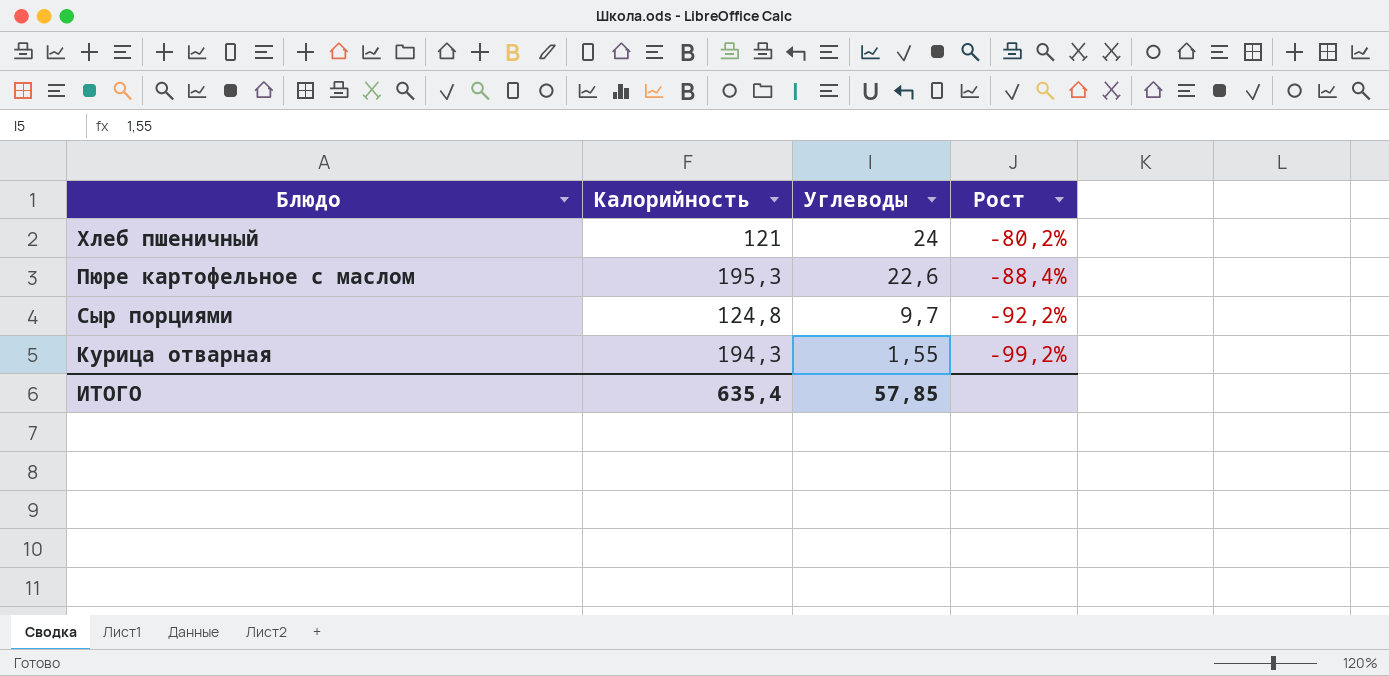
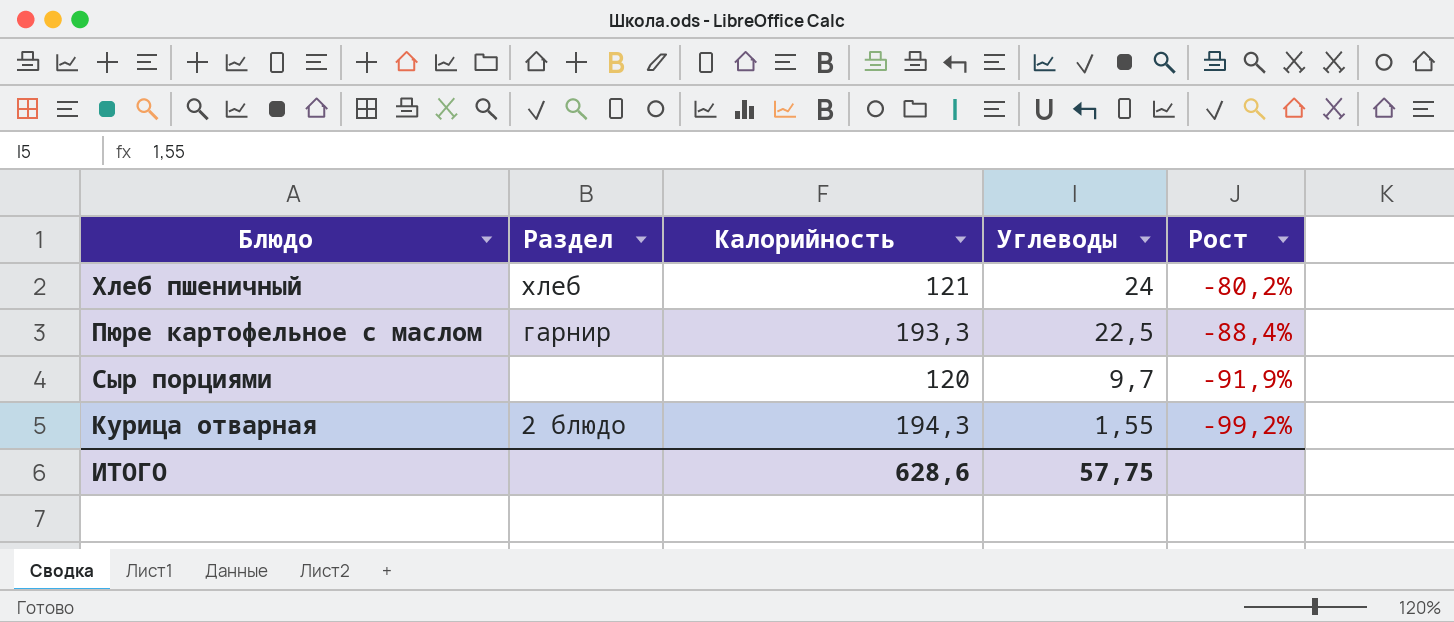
column Раздел | position: none -> 2
Пюре картофельное с маслом | Калорийность: 195,3 -> 193,3
Пюре картофельное с маслом | Углеводы: 22,6 -> 22,5
Сыр порциями | Калорийность: 124,8 -> 120
Сыр порциями | Рост: -92,2% -> -91,9%
ИТОГО | Калорийность: 635,4 -> 628,6
ИТОГО | Углеводы: 57,85 -> 57,75

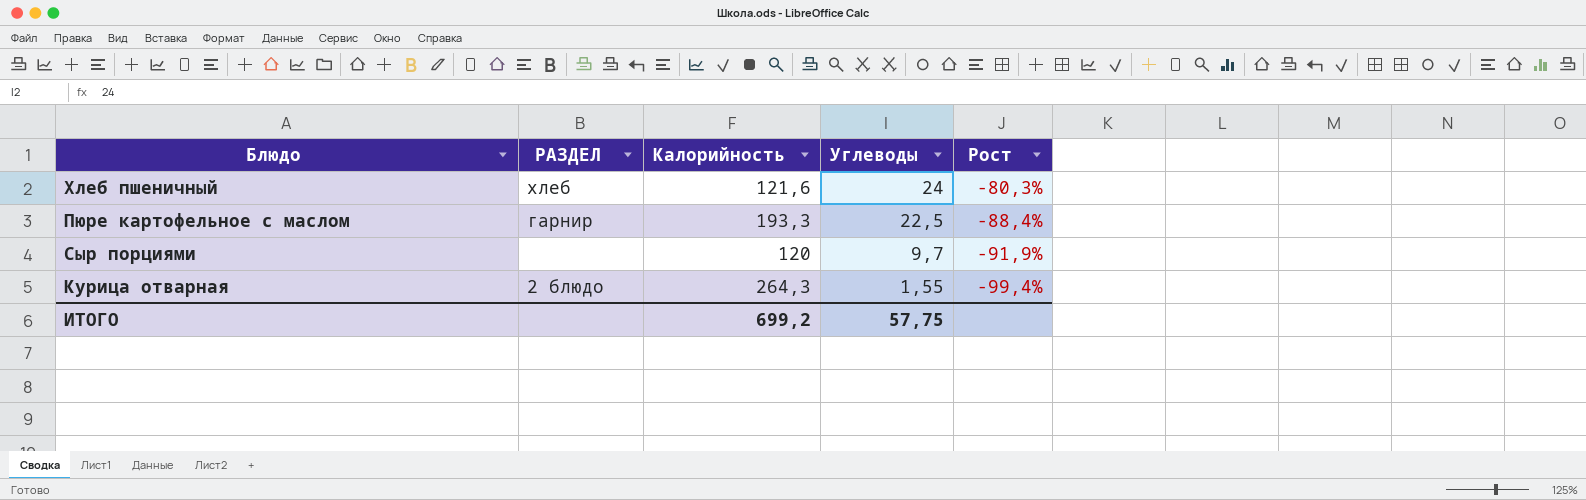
column name: Раздел -> РАЗДЕЛ
Хлеб пшеничный | Калорийность: 121 -> 121,6
Хлеб пшеничный | Рост: -80,2% -> -80,3%
Курица отварная | Калорийность: 194,3 -> 264,3
Курица отварная | Рост: -99,2% -> -99,4%
ИТОГО | Калорийность: 628,6 -> 699,2

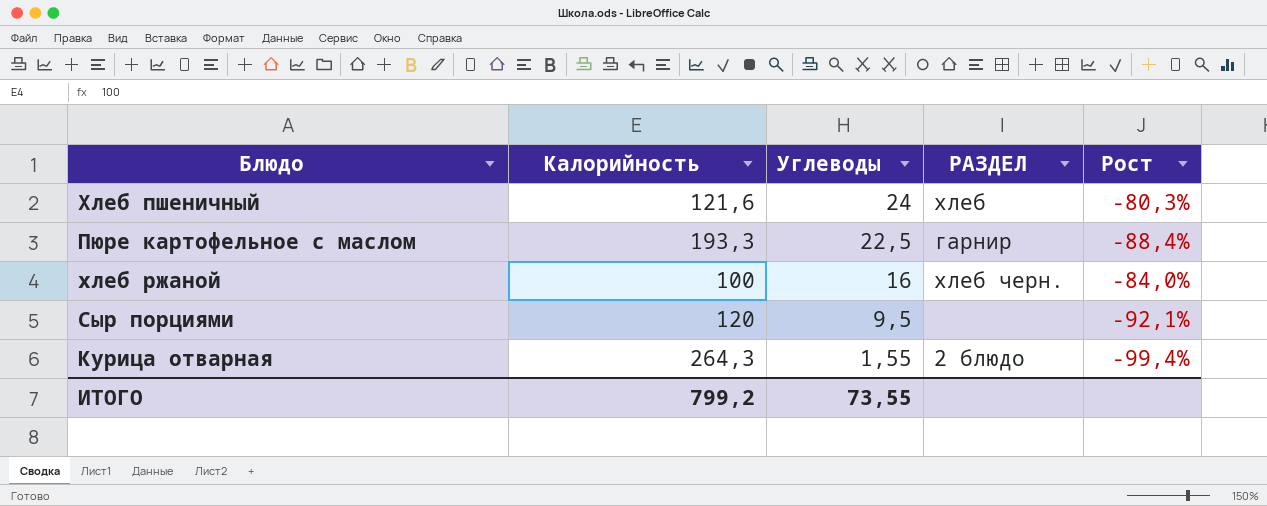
column РАЗДЕЛ | position: 2 -> 4
row хлеб ржаной: none -> 100 | 16 | хлеб черн. | -84,0%
Сыр порциями | Углеводы: 9,7 -> 9,5
Сыр порциями | Рост: -91,9% -> -92,1%
ИТОГО | Калорийность: 699,2 -> 799,2
ИТОГО | Углеводы: 57,75 -> 73,55

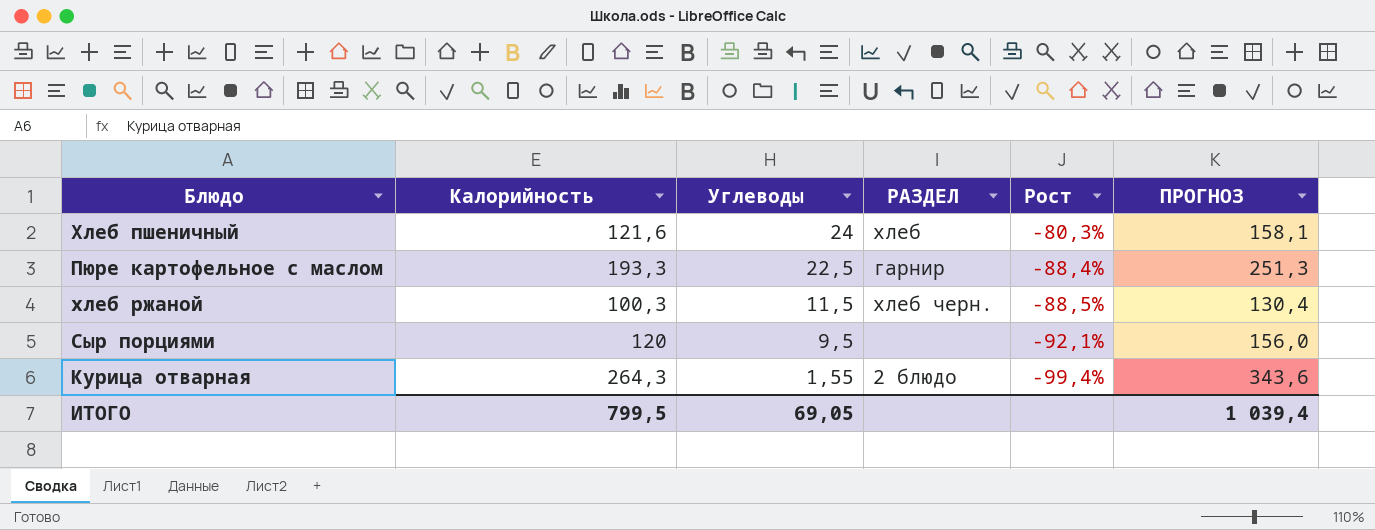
column ПРОГНОЗ | formula: none -> [Калорийность] * 1,3
хлеб ржаной | Калорийность: 100 -> 100,3
хлеб ржаной | Углеводы: 16 -> 11,5
хлеб ржаной | Рост: -84,0% -> -88,5%
ИТОГО | Калорийность: 799,2 -> 799,5
ИТОГО | Углеводы: 73,55 -> 69,05

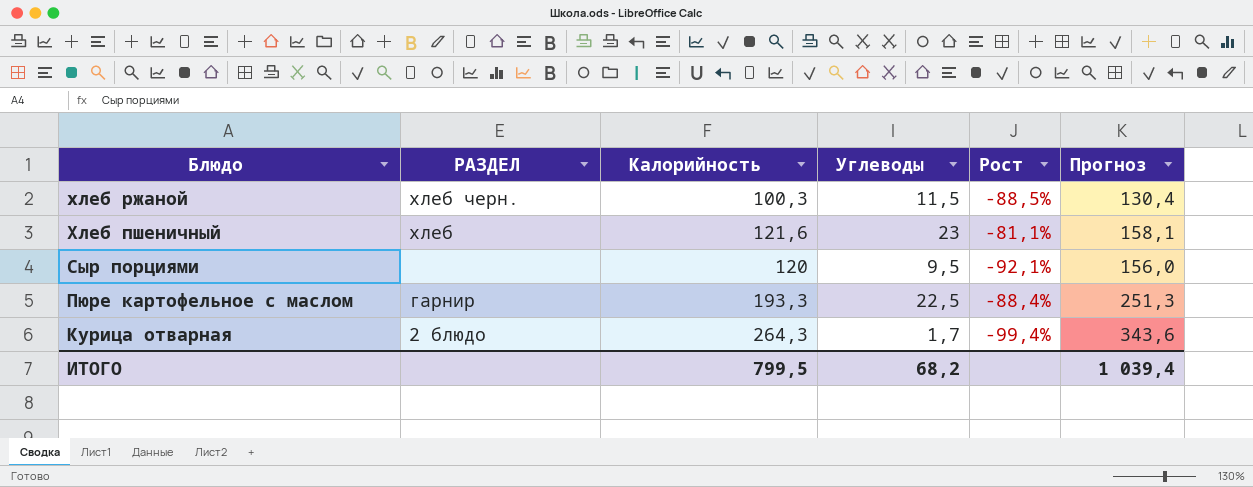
row order: Углеводы descending -> Блюдо descending
column РАЗДЕЛ | position: 4 -> 2
column name: ПРОГНОЗ -> Прогноз
Хлеб пшеничный | Углеводы: 24 -> 23
Хлеб пшеничный | Рост: -80,3% -> -81,1%
Курица отварная | Углеводы: 1,55 -> 1,7
ИТОГО | Углеводы: 69,05 -> 68,2

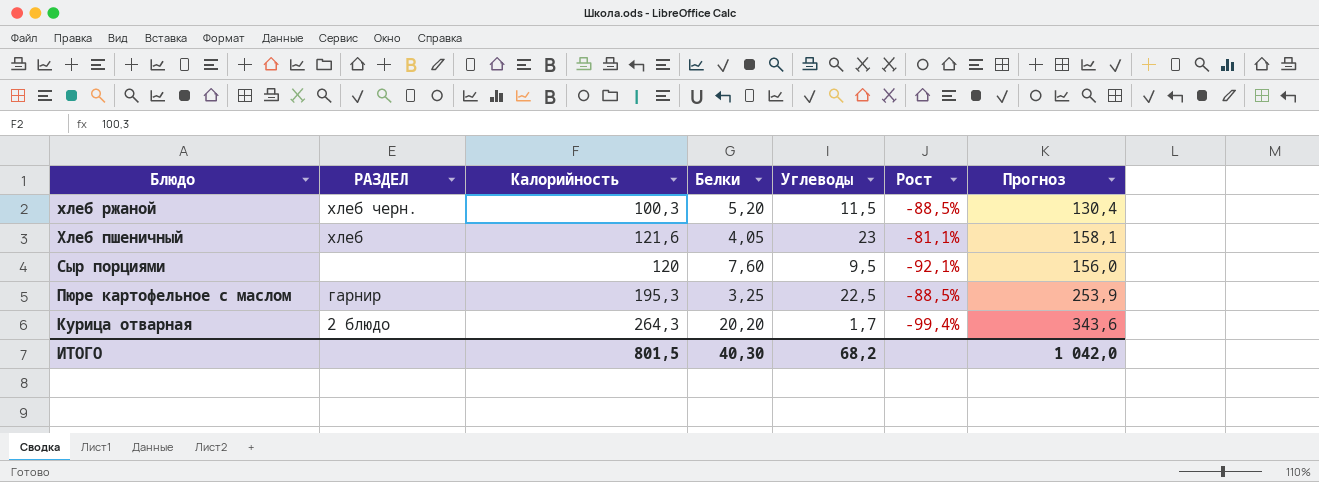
column Белки | position: none -> 4
Пюре картофельное с маслом | Калорийность: 193,3 -> 195,3
Пюре картофельное с маслом | Рост: -88,4% -> -88,5%
Пюре картофельное с маслом | Прогноз: 251,3 -> 253,9
ИТОГО | Калорийность: 799,5 -> 801,5
ИТОГО | Прогноз: 1 039,4 -> 1 042,0

